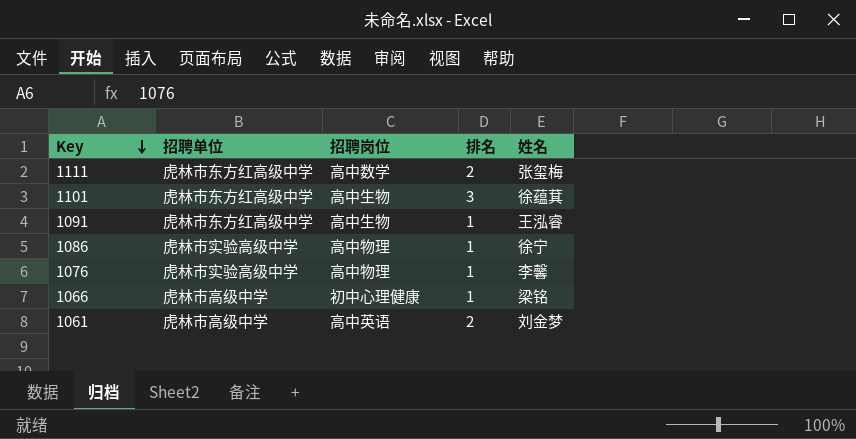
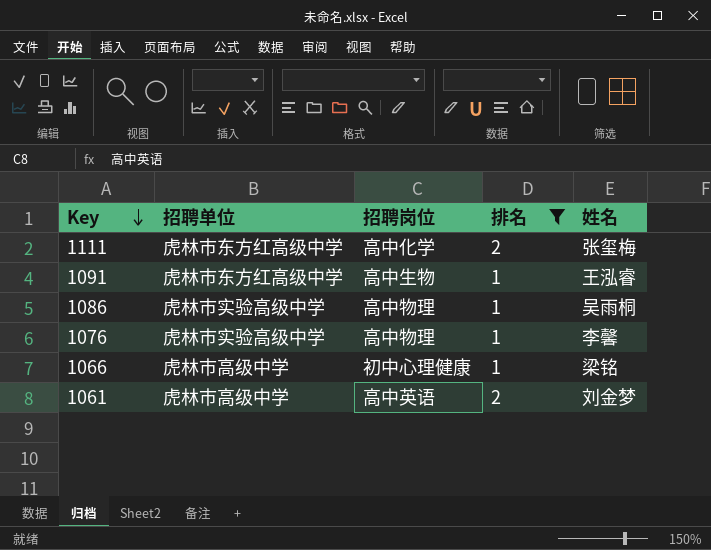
filter: none -> 排名 != 3
1111 | 招聘岗位: 高中数学 -> 高中化学
1086 | 姓名: 徐宁 -> 吴雨桐

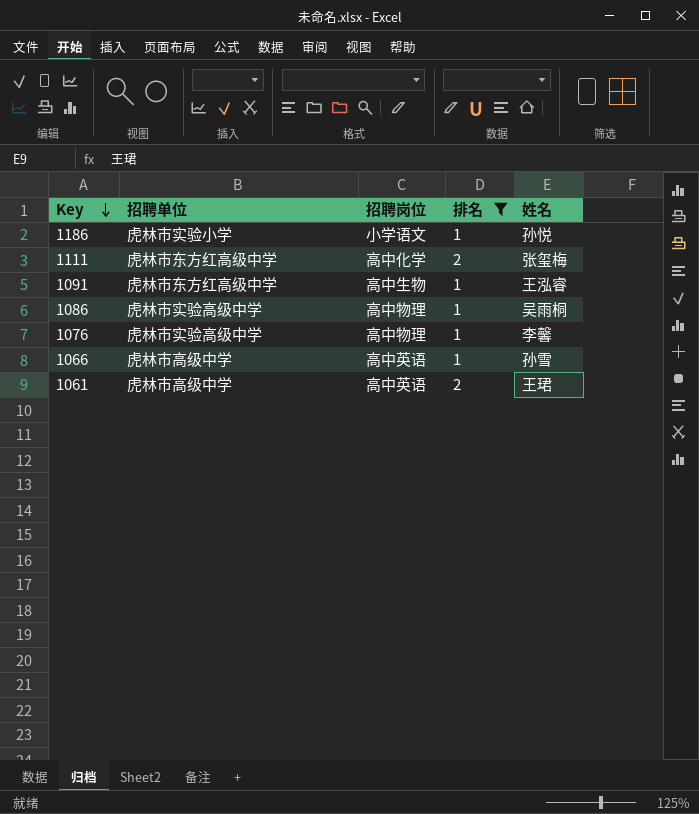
row 1186: none -> 虎林市实验小学 | 小学语文 | 1 | 孙悦
1066 | 招聘岗位: 初中心理健康 -> 高中英语
1066 | 姓名: 梁铭 -> 孙雪
1061 | 姓名: 刘金梦 -> 王珺

